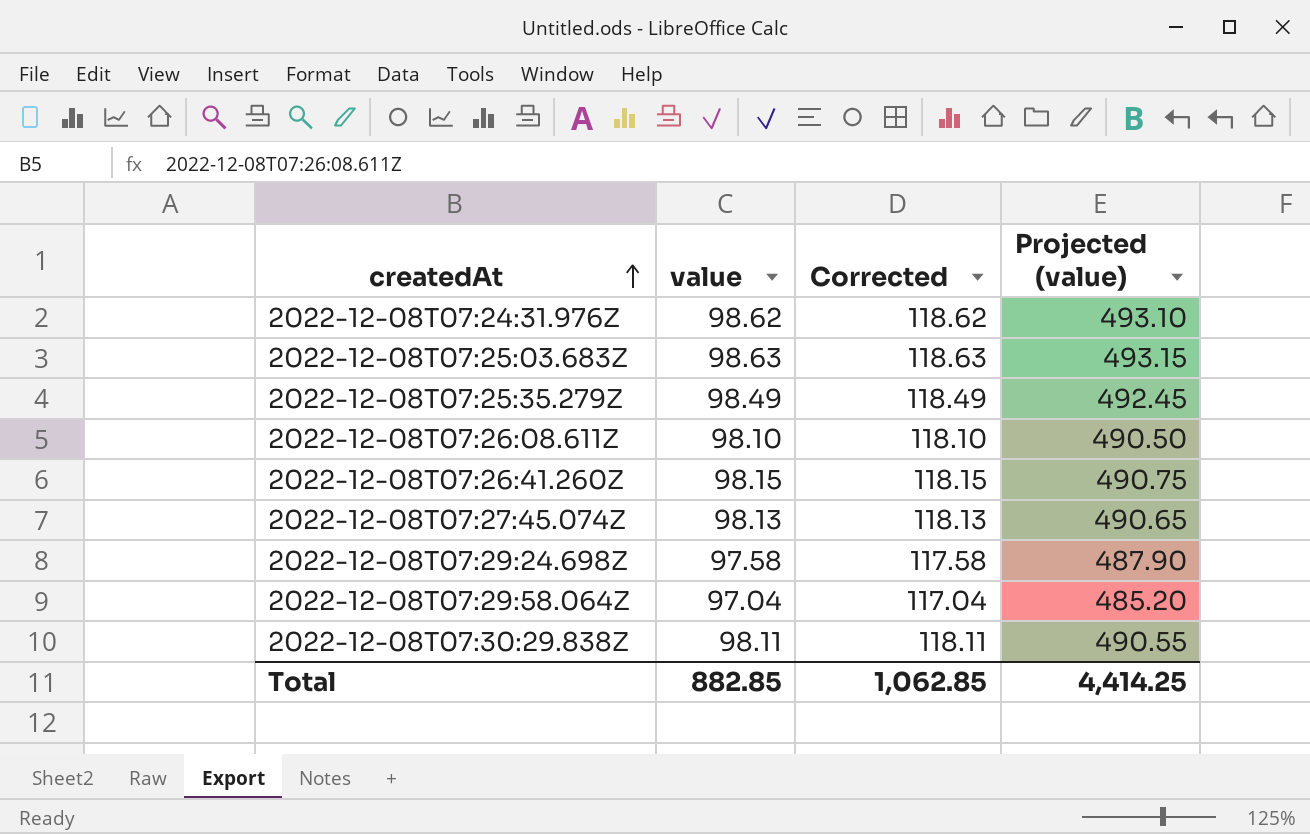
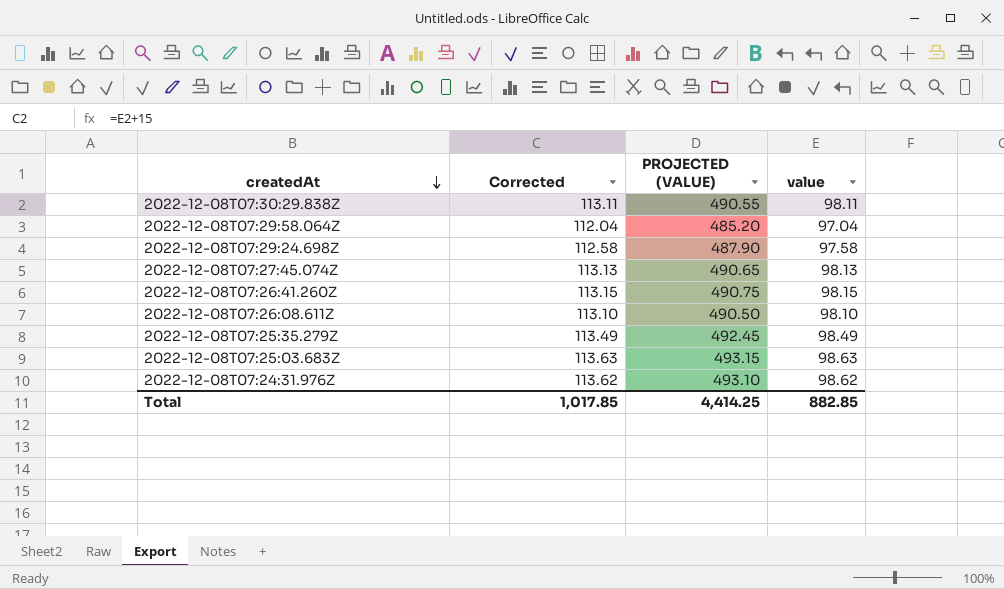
row order: createdAt ascending -> createdAt descending
column Corrected | formula: [value] + 20 -> [value] + 15
column name: Projected (value) -> PROJECTED (VALUE)
column value | position: 2 -> 4
Total | Corrected: 1,062.85 -> 1,017.85

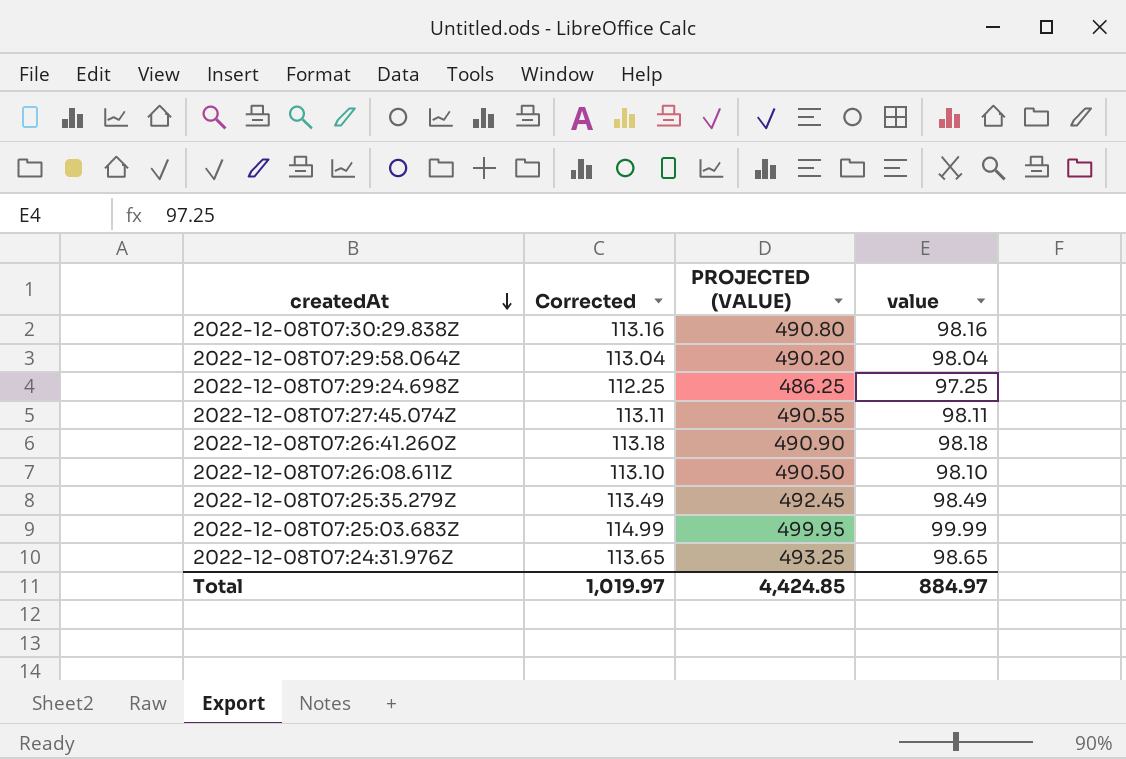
2022-12-08T07:30:29.838Z | Corrected: 113.11 -> 113.16
2022-12-08T07:30:29.838Z | PROJECTED (VALUE): 490.55 -> 490.80
2022-12-08T07:30:29.838Z | value: 98.11 -> 98.16
2022-12-08T07:29:58.064Z | Corrected: 112.04 -> 113.04
2022-12-08T07:29:58.064Z | PROJECTED (VALUE): 485.20 -> 490.20
2022-12-08T07:29:58.064Z | value: 97.04 -> 98.04
2022-12-08T07:29:24.698Z | Corrected: 112.58 -> 112.25
2022-12-08T07:29:24.698Z | PROJECTED (VALUE): 487.90 -> 486.25
2022-12-08T07:29:24.698Z | value: 97.58 -> 97.25
2022-12-08T07:27:45.074Z | Corrected: 113.13 -> 113.11
2022-12-08T07:27:45.074Z | PROJECTED (VALUE): 490.65 -> 490.55
2022-12-08T07:27:45.074Z | value: 98.13 -> 98.11
2022-12-08T07:26:41.260Z | Corrected: 113.15 -> 113.18
2022-12-08T07:26:41.260Z | PROJECTED (VALUE): 490.75 -> 490.90
2022-12-08T07:26:41.260Z | value: 98.15 -> 98.18
2022-12-08T07:25:03.683Z | Corrected: 113.63 -> 114.99
2022-12-08T07:25:03.683Z | PROJECTED (VALUE): 493.15 -> 499.95
2022-12-08T07:25:03.683Z | value: 98.63 -> 99.99
2022-12-08T07:24:31.976Z | Corrected: 113.62 -> 113.65
2022-12-08T07:24:31.976Z | PROJECTED (VALUE): 493.10 -> 493.25
2022-12-08T07:24:31.976Z | value: 98.62 -> 98.65
Total | Corrected: 1,017.85 -> 1,019.97
Total | PROJECTED (VALUE): 4,414.25 -> 4,424.85
Total | value: 882.85 -> 884.97

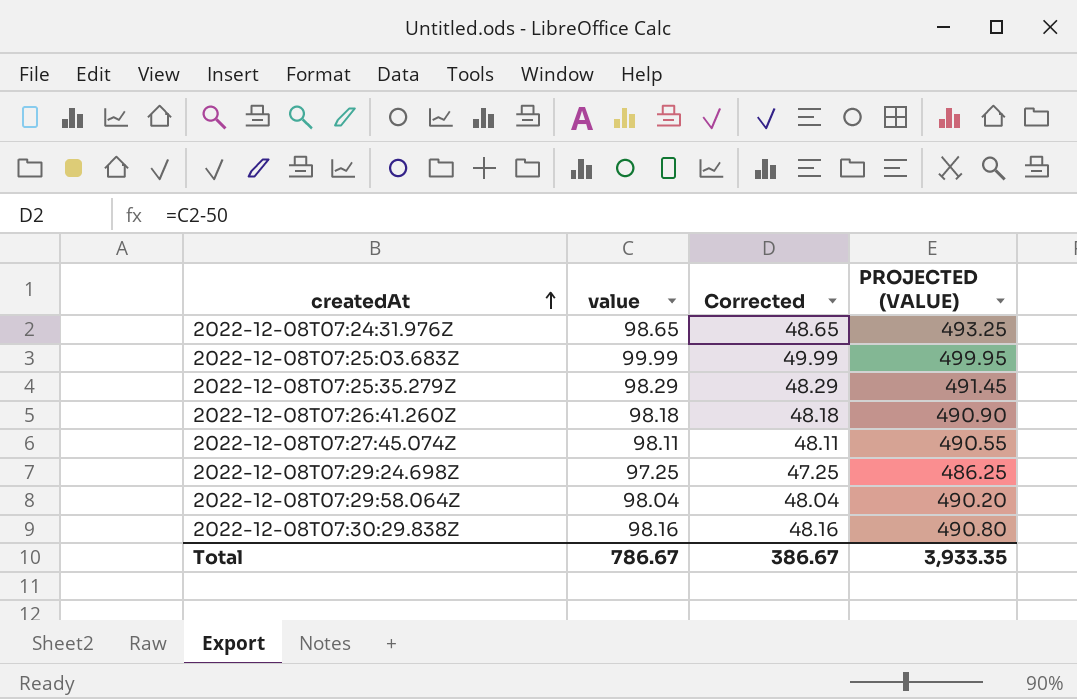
row order: createdAt descending -> createdAt ascending
column value | position: 4 -> 2
column Corrected | formula: [value] + 15 -> [value] - 50
row 2022-12-08T07:26:08.611Z: 113.10 | 490.50 | 98.10 -> none
2022-12-08T07:25:35.279Z | value: 98.49 -> 98.29
2022-12-08T07:25:35.279Z | PROJECTED (VALUE): 492.45 -> 491.45
Total | value: 884.97 -> 786.67
Total | Corrected: 1,019.97 -> 386.67
Total | PROJECTED (VALUE): 4,424.85 -> 3,933.35

